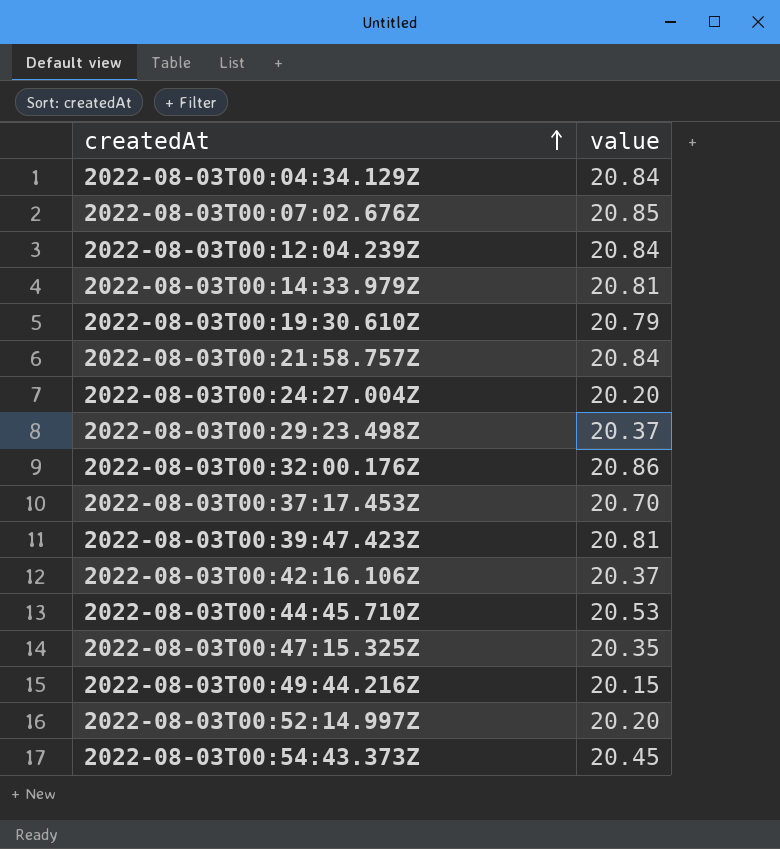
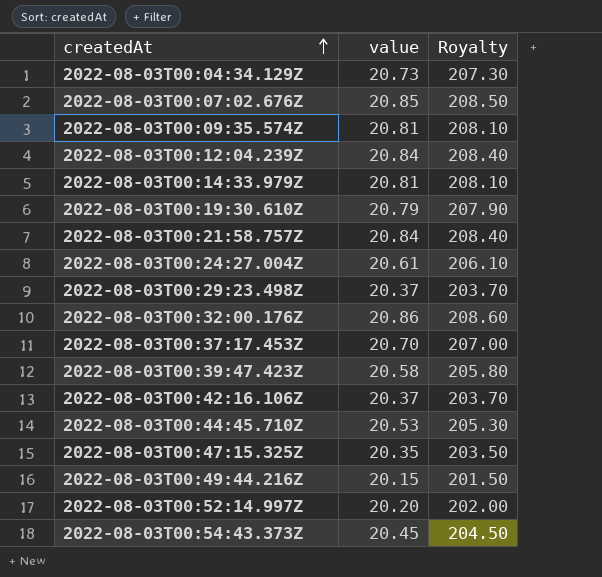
column Royalty | formula: none -> [value] * 10
2022-08-03T00:04:34.129Z | value: 20.84 -> 20.73
row 2022-08-03T00:09:35.574Z: none -> 20.81 | 208.10
2022-08-03T00:24:27.004Z | value: 20.20 -> 20.61
2022-08-03T00:39:47.423Z | value: 20.81 -> 20.58

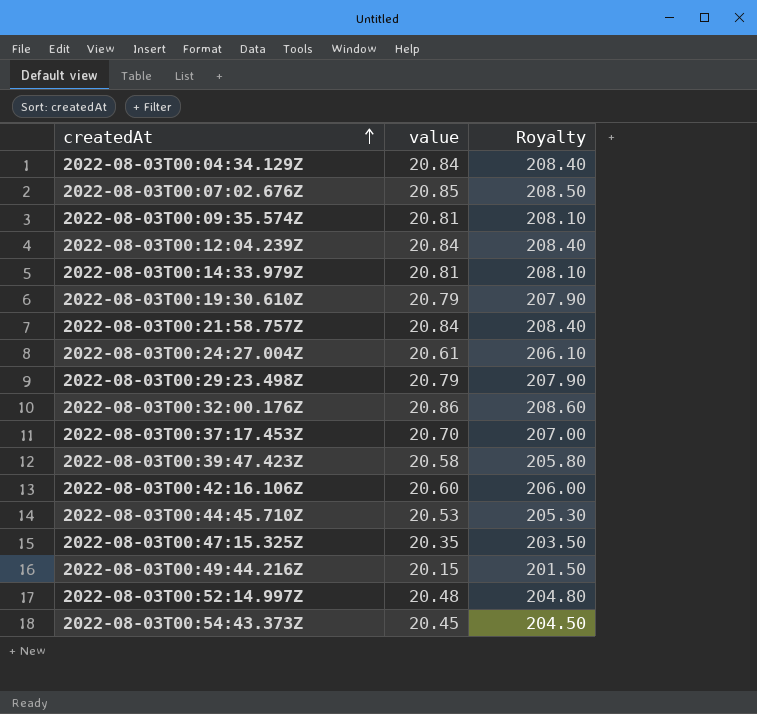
2022-08-03T00:04:34.129Z | value: 20.73 -> 20.84
2022-08-03T00:04:34.129Z | Royalty: 207.30 -> 208.40
2022-08-03T00:29:23.498Z | value: 20.37 -> 20.79
2022-08-03T00:29:23.498Z | Royalty: 203.70 -> 207.90
2022-08-03T00:42:16.106Z | value: 20.37 -> 20.60
2022-08-03T00:42:16.106Z | Royalty: 203.70 -> 206.00
2022-08-03T00:52:14.997Z | value: 20.20 -> 20.48
2022-08-03T00:52:14.997Z | Royalty: 202.00 -> 204.80

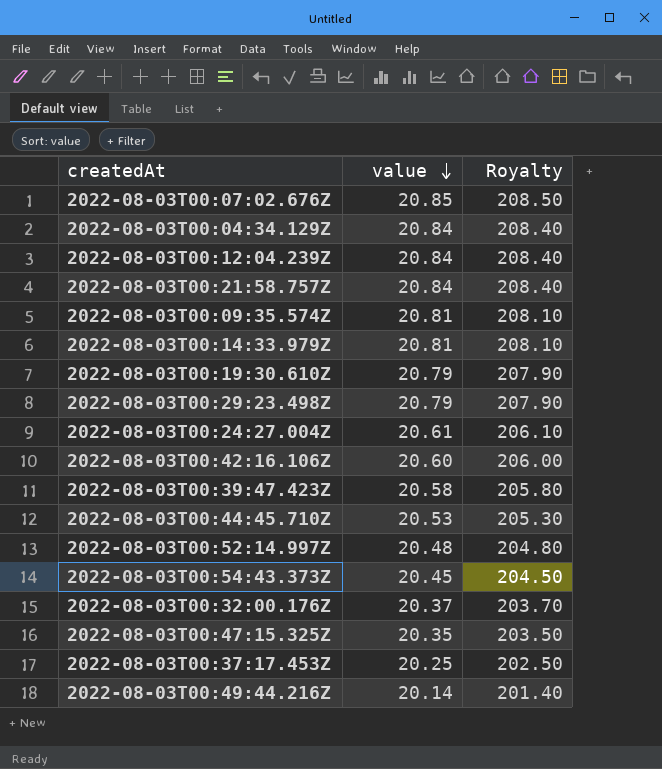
row order: createdAt ascending -> value descending
2022-08-03T00:32:00.176Z | value: 20.86 -> 20.37
2022-08-03T00:32:00.176Z | Royalty: 208.60 -> 203.70
2022-08-03T00:37:17.453Z | value: 20.70 -> 20.25
2022-08-03T00:37:17.453Z | Royalty: 207.00 -> 202.50
2022-08-03T00:49:44.216Z | value: 20.15 -> 20.14
2022-08-03T00:49:44.216Z | Royalty: 201.50 -> 201.40

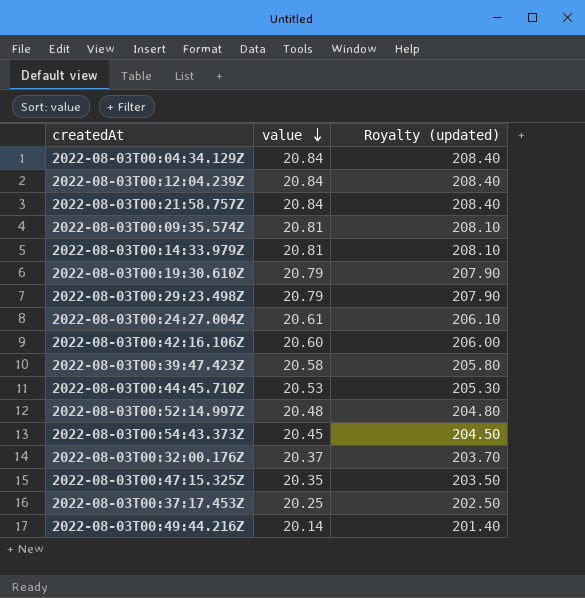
column name: Royalty -> Royalty (updated)
row 2022-08-03T00:07:02.676Z: 20.85 | 208.50 -> none

